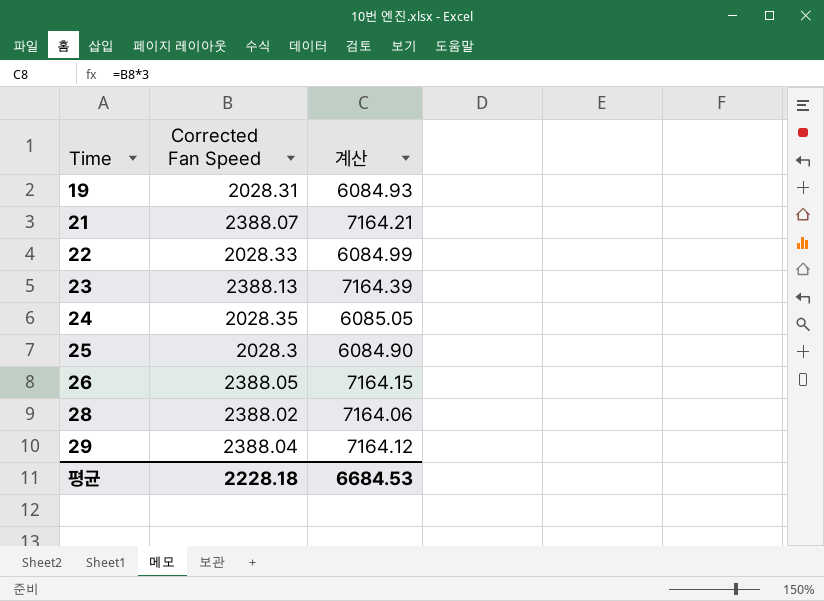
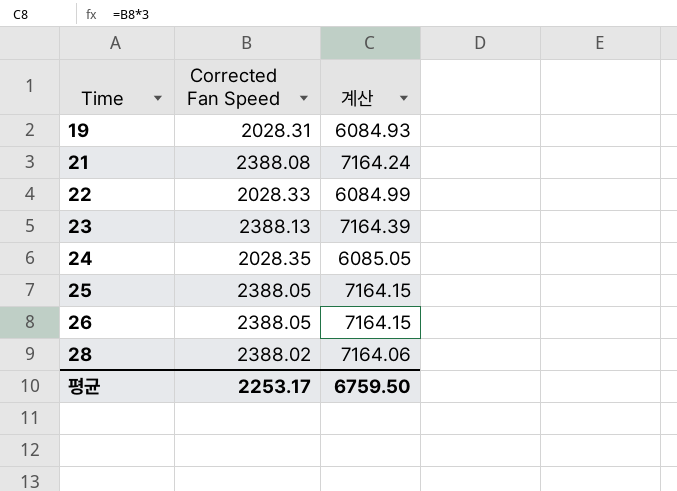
row 29: 2388.04 | 7164.12 -> none
21 | Corrected Fan Speed: 2388.07 -> 2388.08
21 | 계산: 7164.21 -> 7164.24
25 | Corrected Fan Speed: 2028.3 -> 2388.05
25 | 계산: 6084.90 -> 7164.15
평균 | Corrected Fan Speed: 2228.18 -> 2253.17
평균 | 계산: 6684.53 -> 6759.50

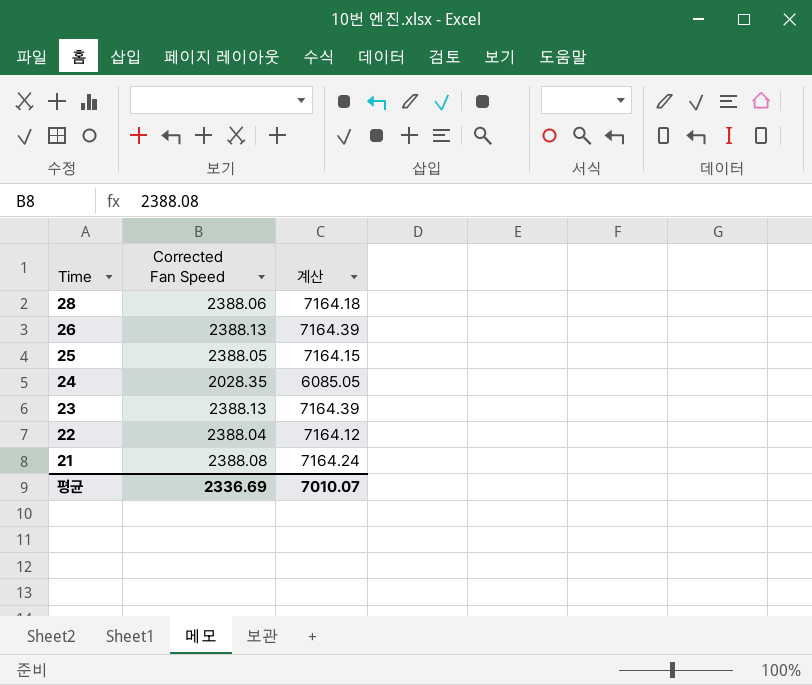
row order: Time ascending -> Time descending
row 19: 2028.31 | 6084.93 -> none
28 | Corrected Fan Speed: 2388.02 -> 2388.06
28 | 계산: 7164.06 -> 7164.18
26 | Corrected Fan Speed: 2388.05 -> 2388.13
26 | 계산: 7164.15 -> 7164.39
22 | Corrected Fan Speed: 2028.33 -> 2388.04
22 | 계산: 6084.99 -> 7164.12
평균 | Corrected Fan Speed: 2253.17 -> 2336.69
평균 | 계산: 6759.50 -> 7010.07

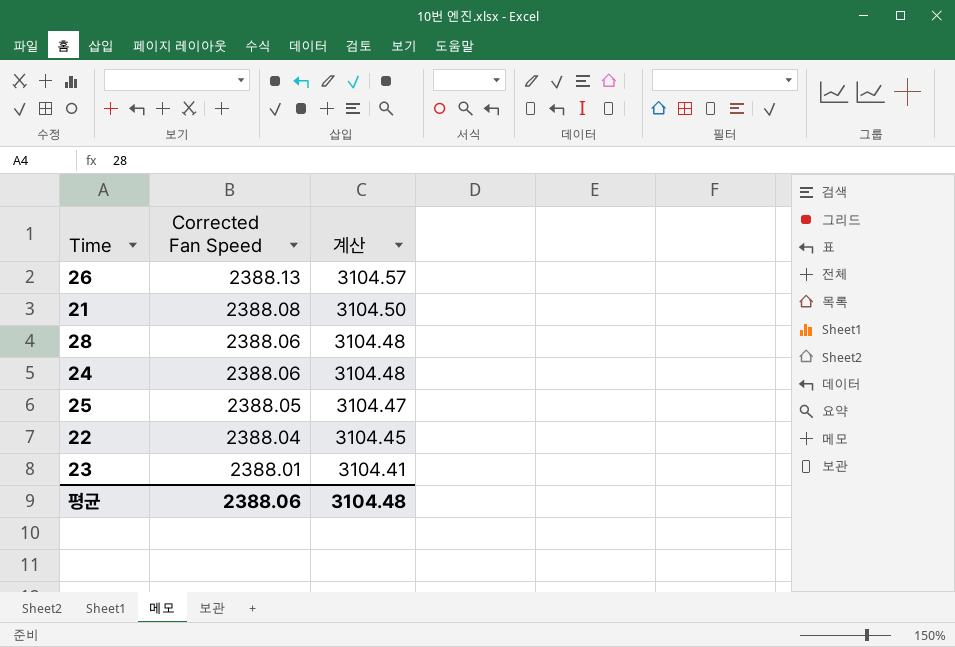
row order: Time descending -> Corrected Fan Speed descending
column 계산 | formula: [Corrected Fan Speed] * 3 -> [Corrected Fan Speed] * 1.3
24 | Corrected Fan Speed: 2028.35 -> 2388.06
23 | Corrected Fan Speed: 2388.13 -> 2388.01
평균 | Corrected Fan Speed: 2336.69 -> 2388.06
평균 | 계산: 7010.07 -> 3104.48

